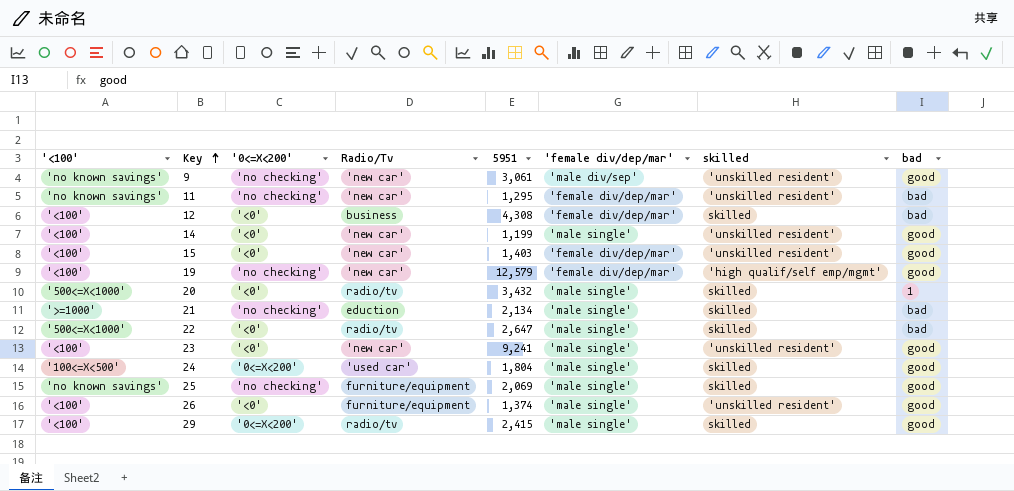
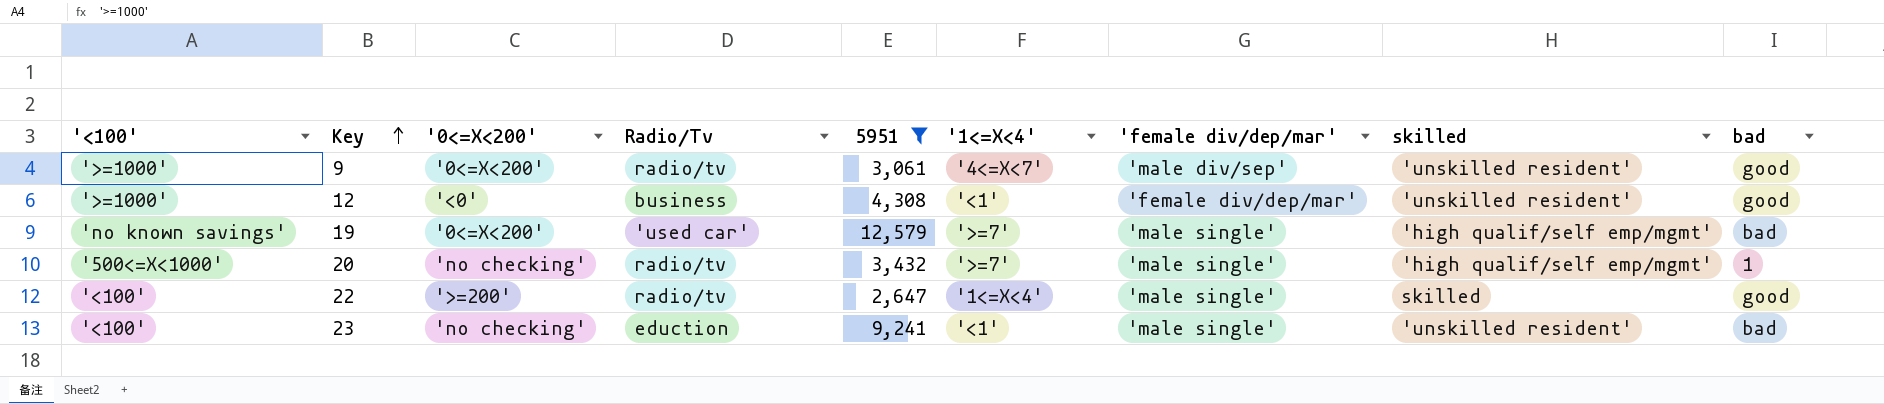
filter: none -> 5951 >= 2,647
column '1<=X<4' | position: none -> 6
9 | '<100': 'no known savings' -> '>=1000'
9 | '0<=X<200': 'no checking' -> '0<=X<200'
9 | Radio/Tv: 'new car' -> radio/tv
12 | '<100': '<100' -> '>=1000'
12 | skilled: skilled -> 'unskilled resident'
12 | bad: bad -> good
19 | '<100': '<100' -> 'no known savings'
19 | '0<=X<200': 'no checking' -> '0<=X<200'
19 | Radio/Tv: 'new car' -> 'used car'
19 | 'female div/dep/mar': 'female div/dep/mar' -> 'male single'
19 | bad: good -> bad
20 | '0<=X<200': '<0' -> 'no checking'
20 | skilled: skilled -> 'high qualif/self emp/mgmt'
22 | '<100': '500<=X<1000' -> '<100'
22 | '0<=X<200': '<0' -> '>=200'
22 | bad: bad -> good
23 | '0<=X<200': '<0' -> 'no checking'
23 | Radio/Tv: 'new car' -> eduction
23 | bad: good -> bad

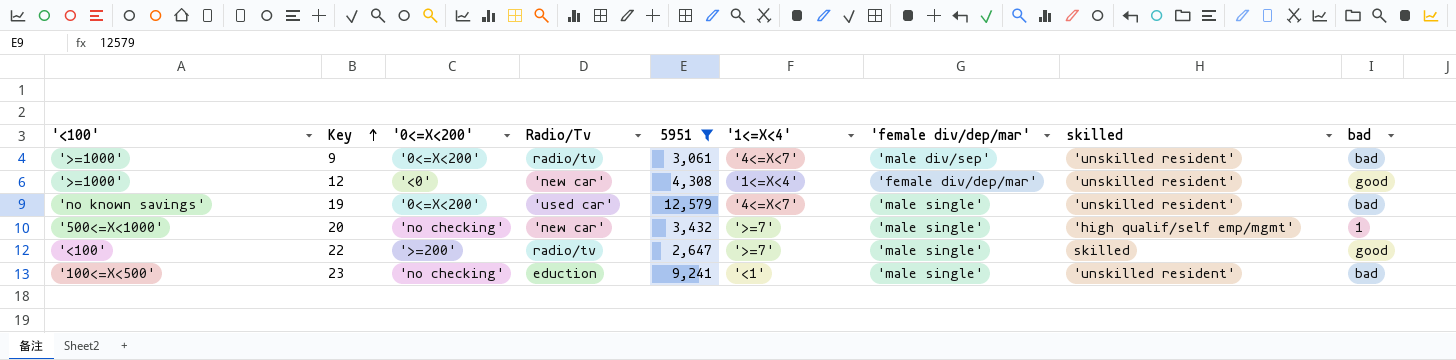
9 | bad: good -> bad
12 | Radio/Tv: business -> 'new car'
12 | '1<=X<4': '<1' -> '1<=X<4'
19 | '1<=X<4': '>=7' -> '4<=X<7'
19 | skilled: 'high qualif/self emp/mgmt' -> 'unskilled resident'
20 | Radio/Tv: radio/tv -> 'new car'
22 | '1<=X<4': '1<=X<4' -> '>=7'
23 | '<100': '<100' -> '100<=X<500'

